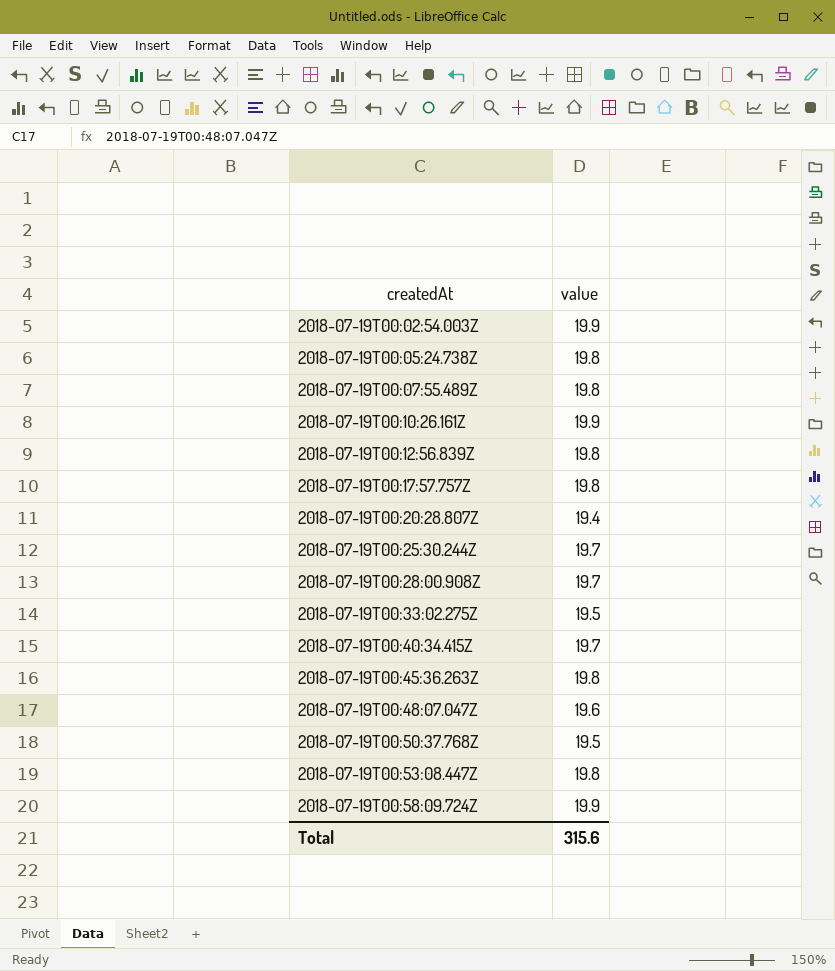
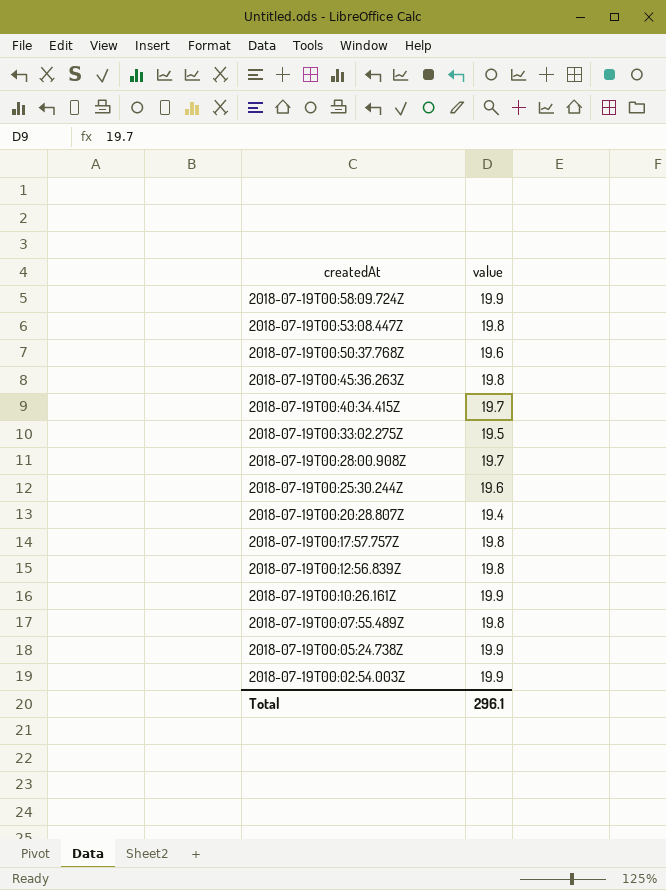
row order: createdAt ascending -> createdAt descending
row 2018-07-19T00:48:07.047Z: 19.6 -> none
2018-07-19T00:50:37.768Z | value: 19.5 -> 19.6
2018-07-19T00:25:30.244Z | value: 19.7 -> 19.6
2018-07-19T00:05:24.738Z | value: 19.8 -> 19.9
Total | value: 315.6 -> 296.1

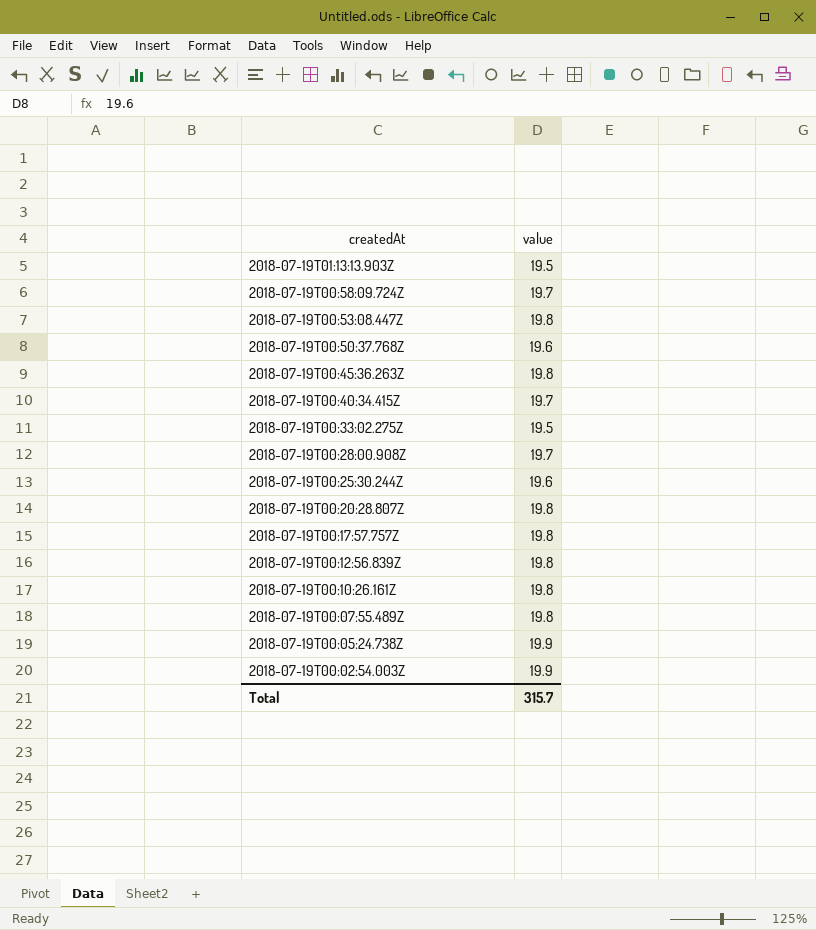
row 2018-07-19T01:13:13.903Z: none -> 19.5
2018-07-19T00:58:09.724Z | value: 19.9 -> 19.7
2018-07-19T00:20:28.807Z | value: 19.4 -> 19.8
2018-07-19T00:10:26.161Z | value: 19.9 -> 19.8
Total | value: 296.1 -> 315.7

